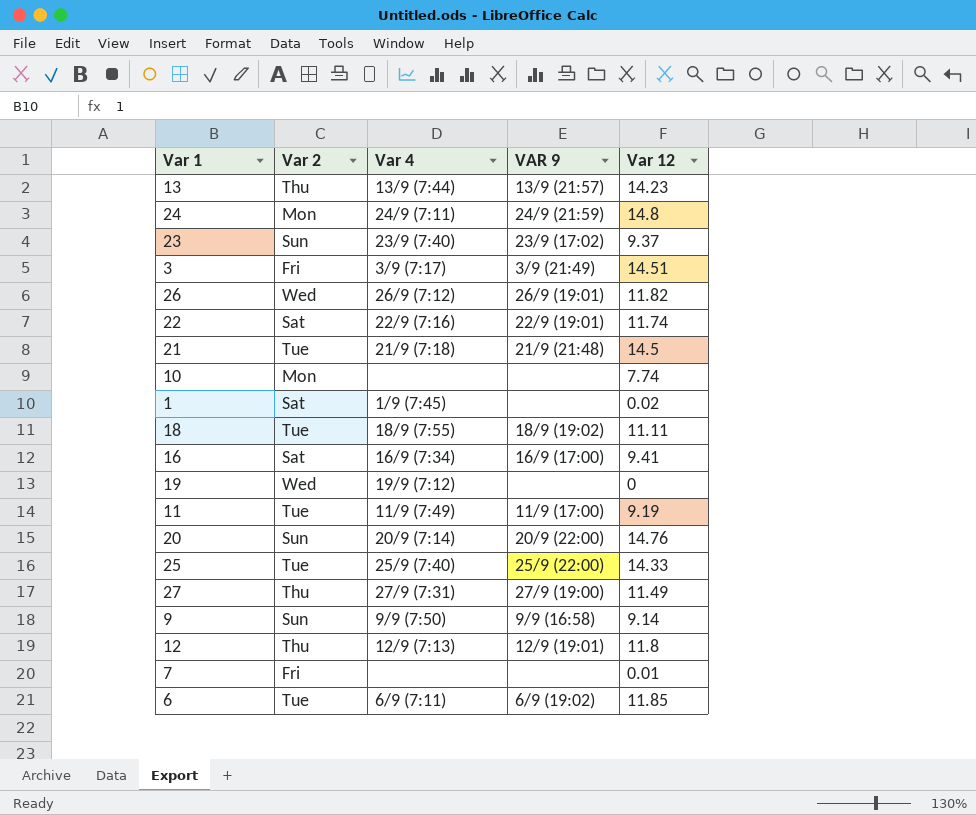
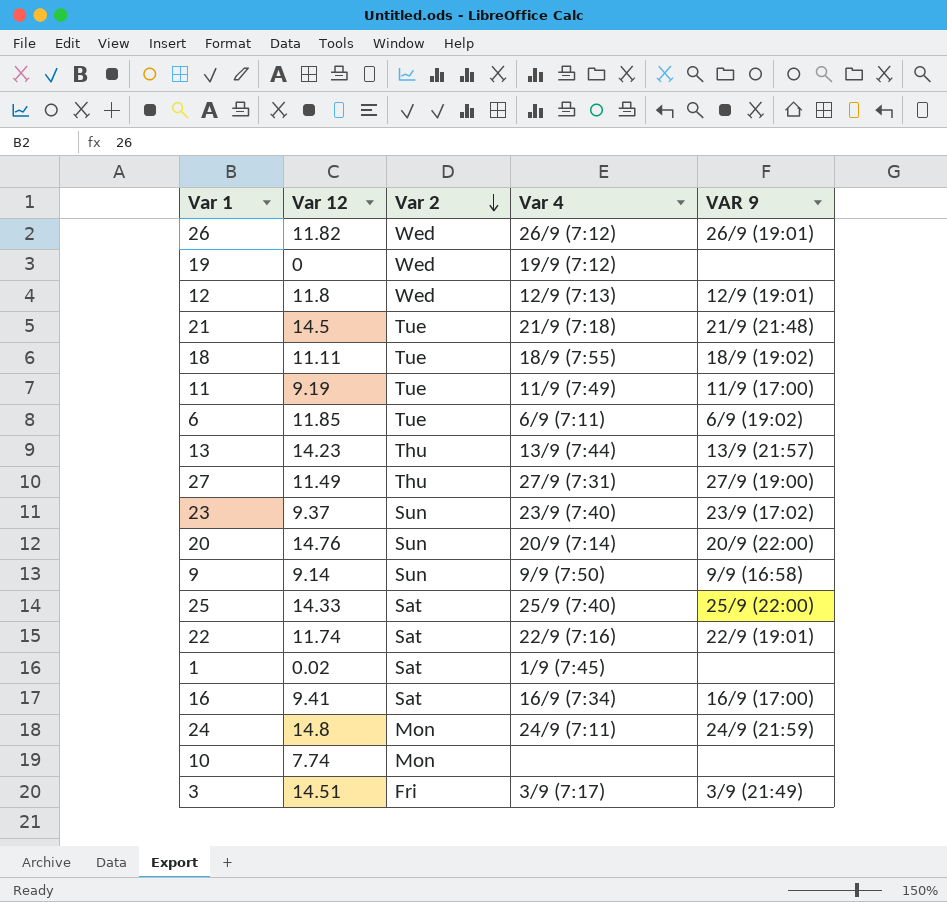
row order: none -> Var 2 descending
column Var 12 | position: 5 -> 2
row 7: Fri | none | none | 0.01 -> none
12 | Var 2: Thu -> Wed
25 | Var 2: Tue -> Sat

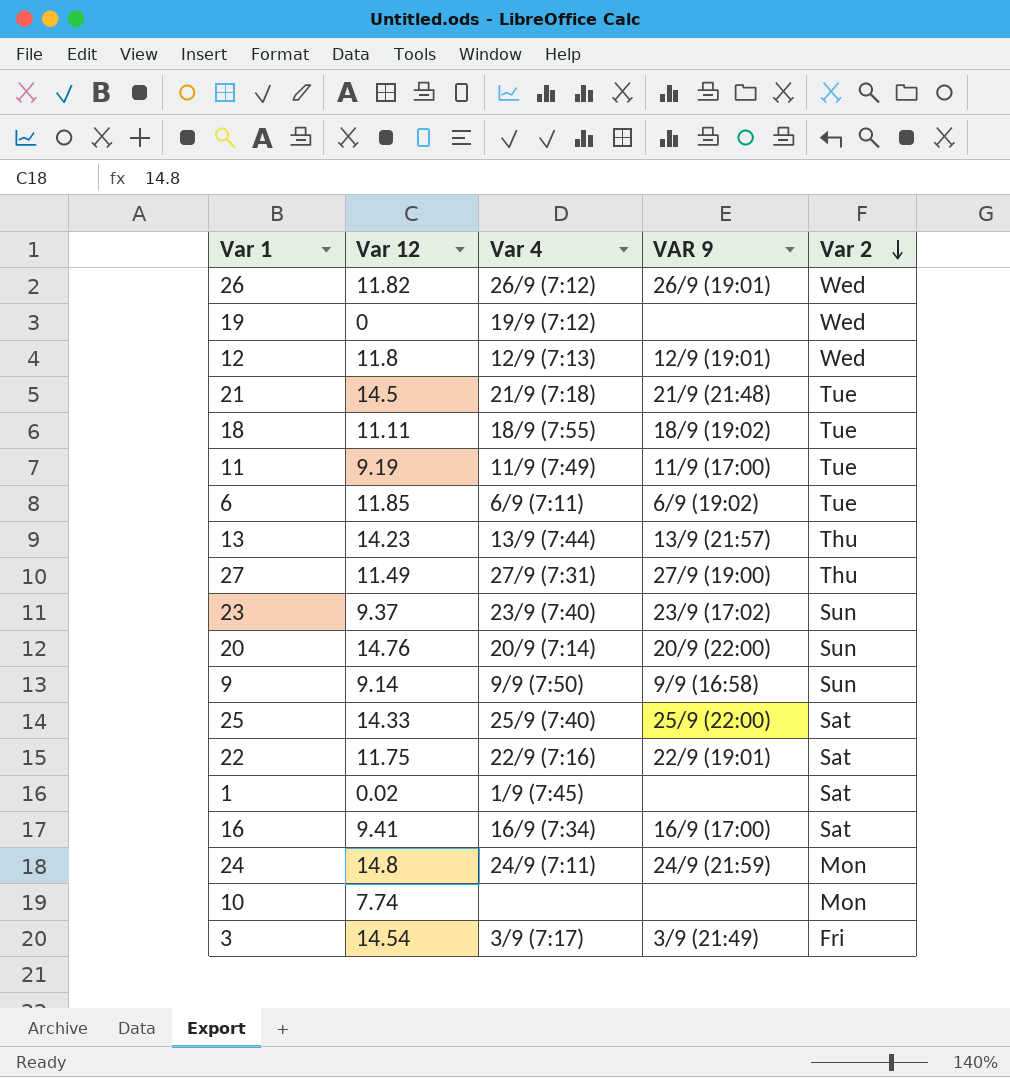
column Var 2 | position: 3 -> 5
22 | Var 12: 11.74 -> 11.75
3 | Var 12: 14.51 -> 14.54

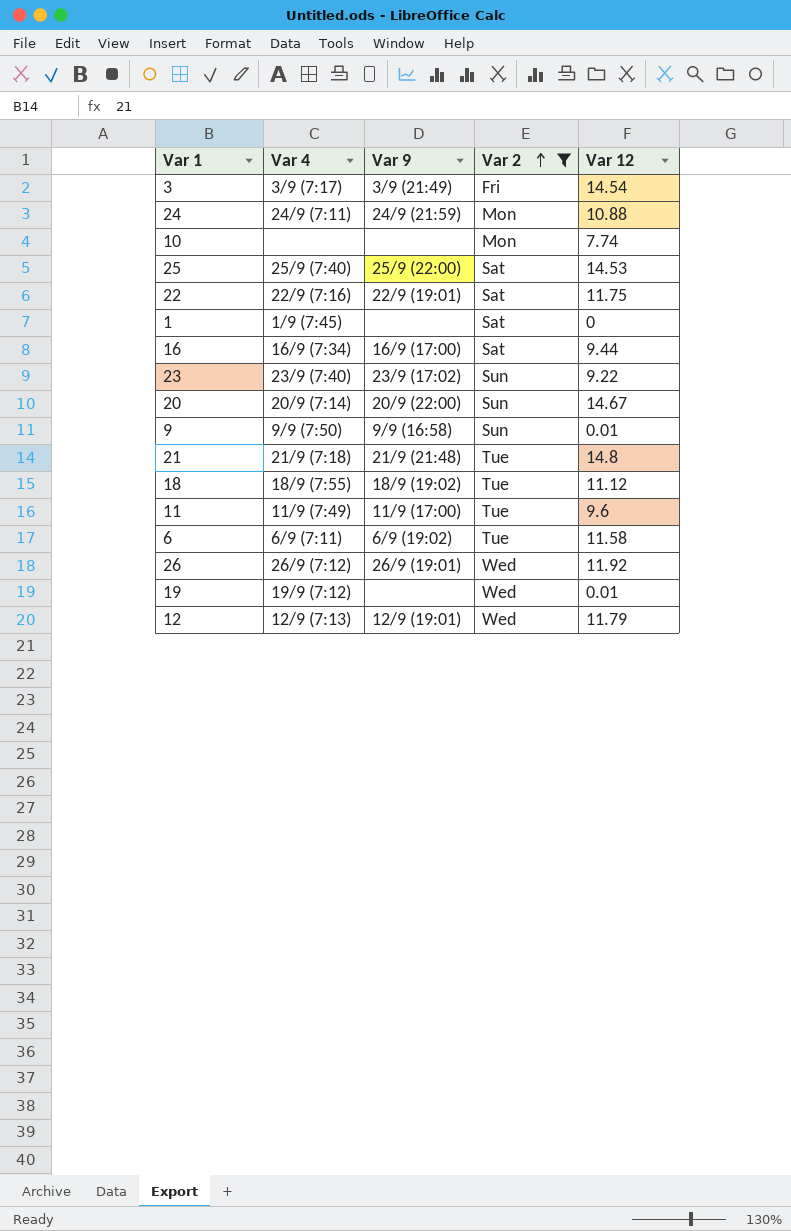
filter: none -> Var 2 != Thu
row order: Var 2 descending -> Var 2 ascending
column name: VAR 9 -> Var 9
column Var 12 | position: 2 -> 5
24 | Var 12: 14.8 -> 10.88
25 | Var 12: 14.33 -> 14.53
1 | Var 12: 0.02 -> 0
16 | Var 12: 9.41 -> 9.44
23 | Var 12: 9.37 -> 9.22
20 | Var 12: 14.76 -> 14.67
9 | Var 12: 9.14 -> 0.01
21 | Var 12: 14.5 -> 14.8
18 | Var 12: 11.11 -> 11.12
11 | Var 12: 9.19 -> 9.6
6 | Var 12: 11.85 -> 11.58
26 | Var 12: 11.82 -> 11.92
19 | Var 12: 0 -> 0.01
12 | Var 12: 11.8 -> 11.79

